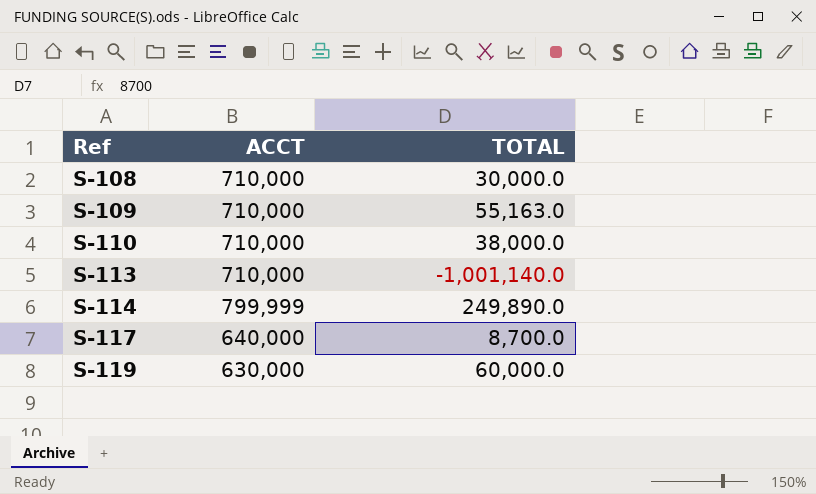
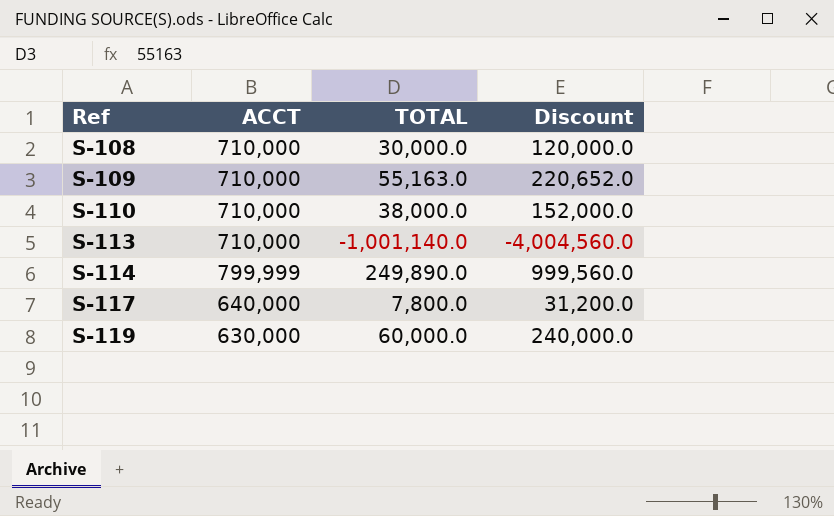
column Discount | formula: none -> [TOTAL] * 4
S-117 | TOTAL: 8,700.0 -> 7,800.0

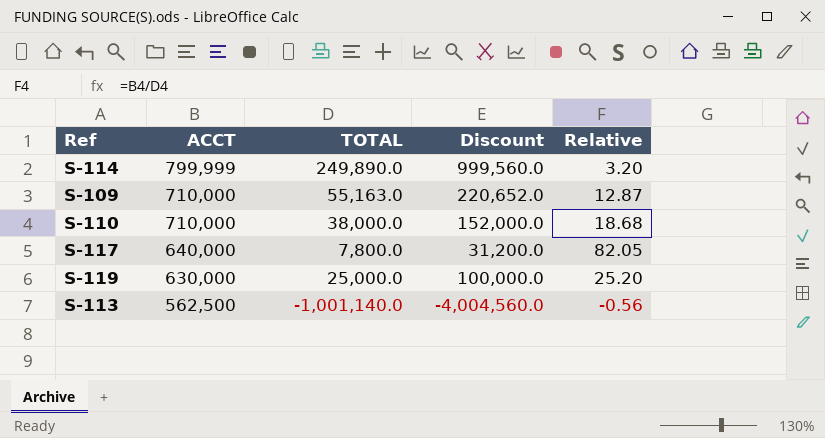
row order: Ref ascending -> ACCT descending
column Relative | formula: none -> [ACCT] / [TOTAL]
row S-108: 710,000 | 30,000.0 | 120,000.0 -> none
S-119 | TOTAL: 60,000.0 -> 25,000.0
S-119 | Discount: 240,000.0 -> 100,000.0
S-113 | ACCT: 710,000 -> 562,500

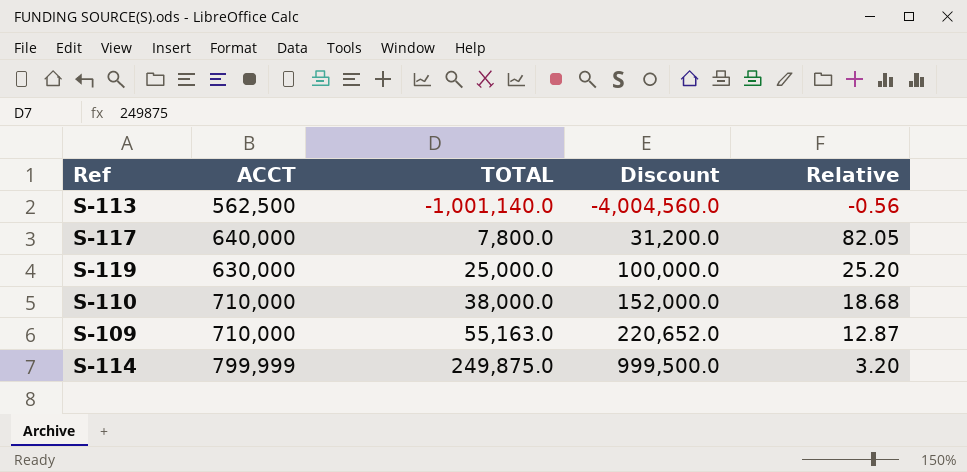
row order: ACCT descending -> TOTAL ascending
S-114 | TOTAL: 249,890.0 -> 249,875.0
S-114 | Discount: 999,560.0 -> 999,500.0

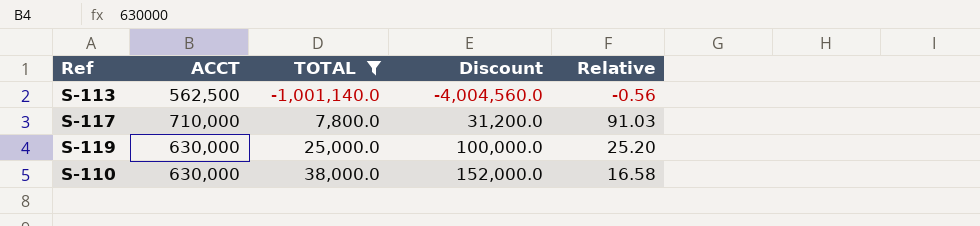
filter: none -> TOTAL <= 38,000.0
S-117 | ACCT: 640,000 -> 710,000
S-117 | Relative: 82.05 -> 91.03
S-110 | ACCT: 710,000 -> 630,000
S-110 | Relative: 18.68 -> 16.58

